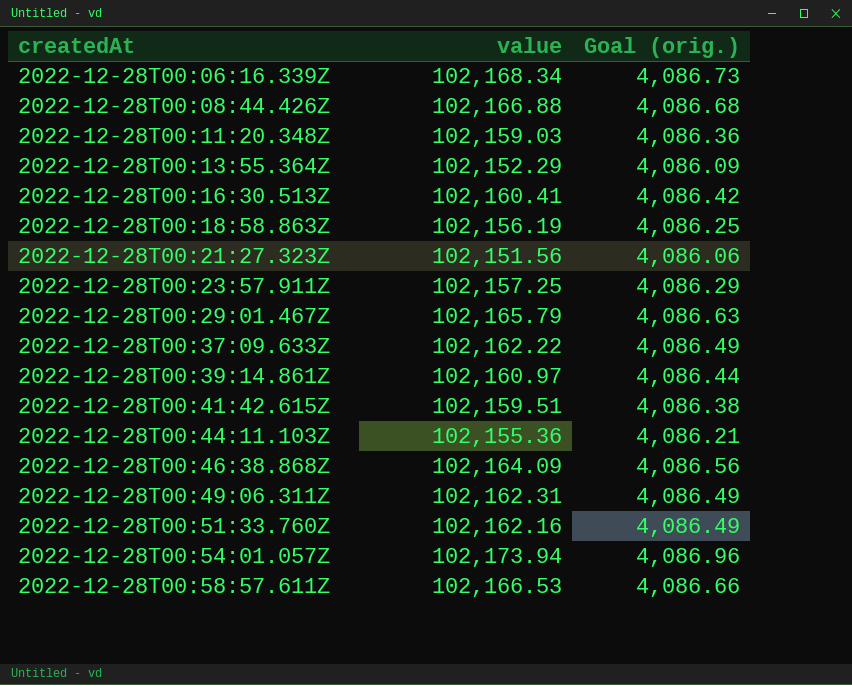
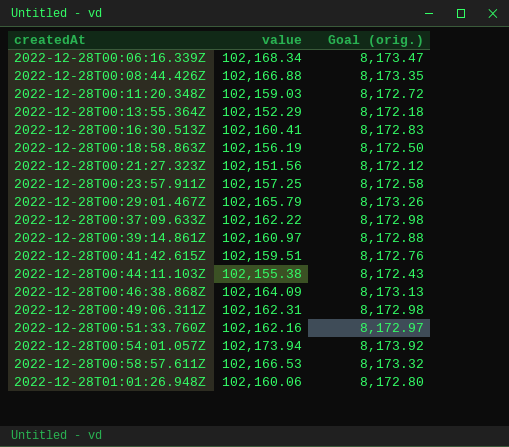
column Goal (orig.) | formula: [value] * 0.04 -> [value] * 0.08
2022-12-28T00:44:11.103Z | value: 102,155.36 -> 102,155.38
row 2022-12-28T01:01:26.948Z: none -> 102,160.06 | 8,172.80

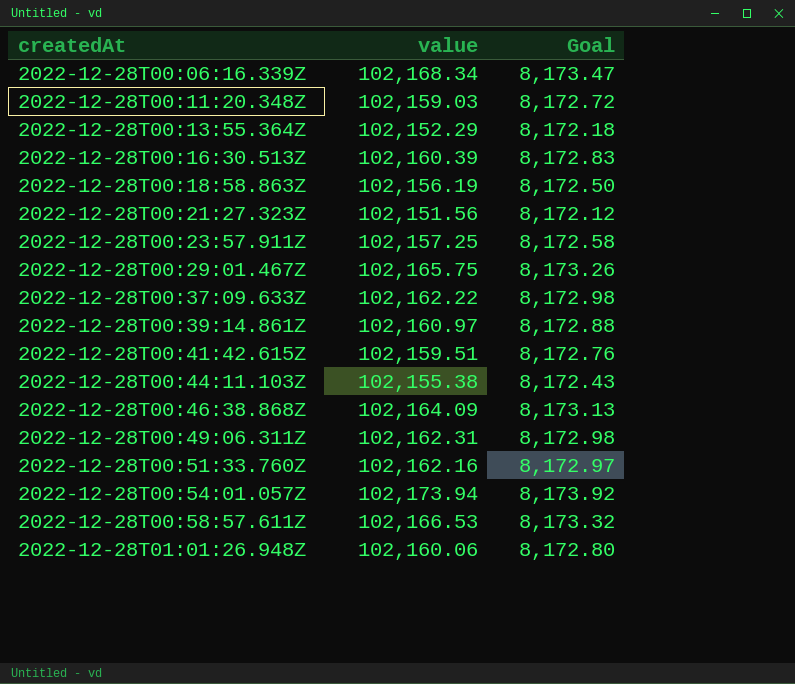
column name: Goal (orig.) -> Goal
row 2022-12-28T00:08:44.426Z: 102,166.88 | 8,173.35 -> none
2022-12-28T00:16:30.513Z | value: 102,160.41 -> 102,160.39
2022-12-28T00:29:01.467Z | value: 102,165.79 -> 102,165.75

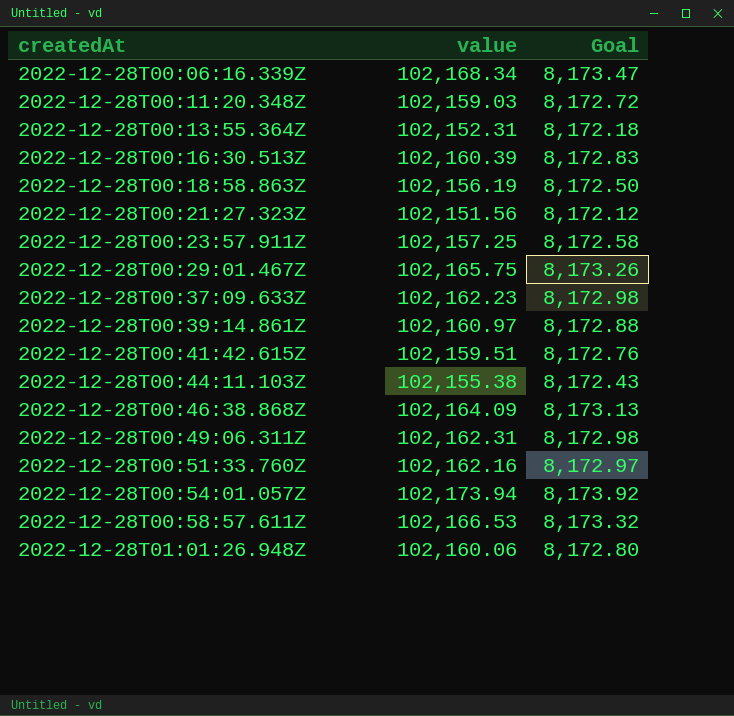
2022-12-28T00:13:55.364Z | value: 102,152.29 -> 102,152.31
2022-12-28T00:37:09.633Z | value: 102,162.22 -> 102,162.23

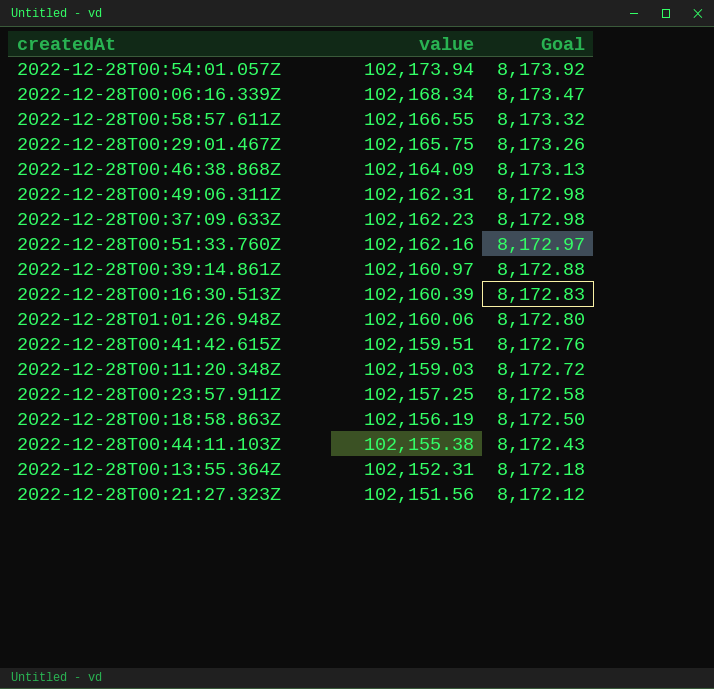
row order: createdAt ascending -> value descending
2022-12-28T00:58:57.611Z | value: 102,166.53 -> 102,166.55

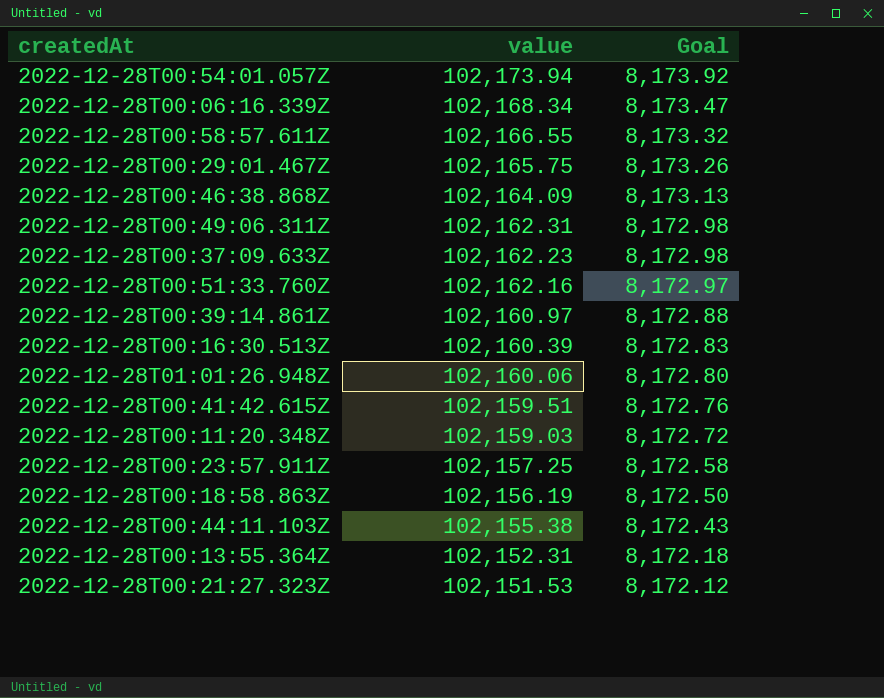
2022-12-28T00:21:27.323Z | value: 102,151.56 -> 102,151.53

